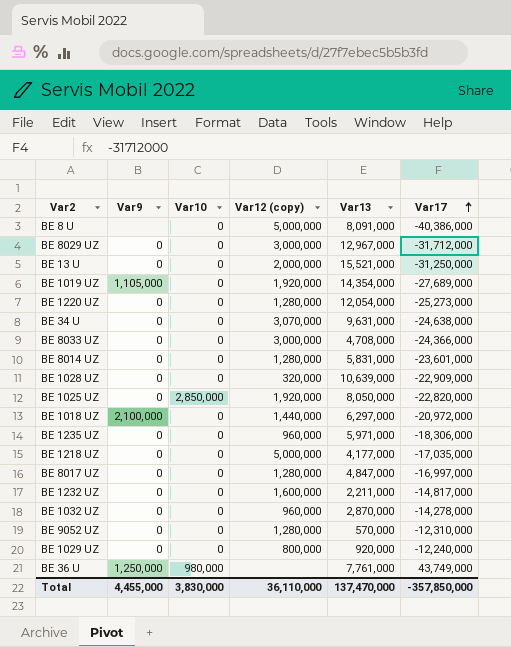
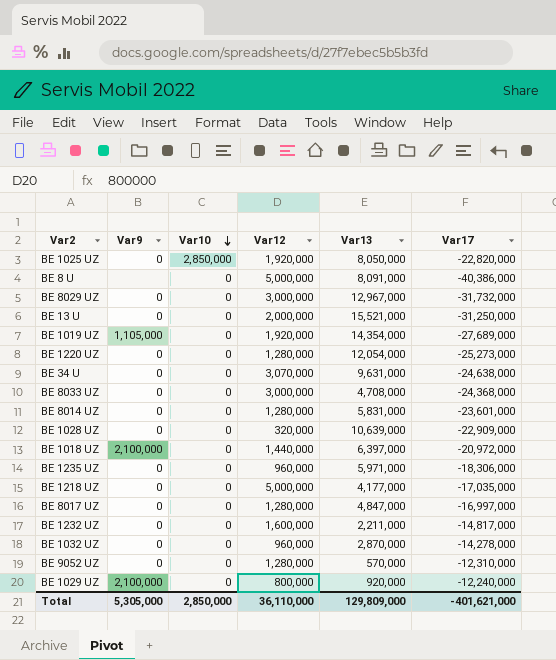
row order: Var17 ascending -> Var10 descending
column name: Var12 (copy) -> Var12
row BE 36 U: 1,250,000 | 980,000 | none | 7,761,000 | 43,749,000 -> none
BE 8029 UZ | Var17: -31,712,000 -> -31,732,000
BE 8033 UZ | Var17: -24,366,000 -> -24,368,000
BE 1018 UZ | Var13: 6,297,000 -> 6,397,000
BE 1029 UZ | Var9: 0 -> 2,100,000
Total | Var9: 4,455,000 -> 5,305,000
Total | Var10: 3,830,000 -> 2,850,000
Total | Var13: 137,470,000 -> 129,809,000
Total | Var17: -357,850,000 -> -401,621,000

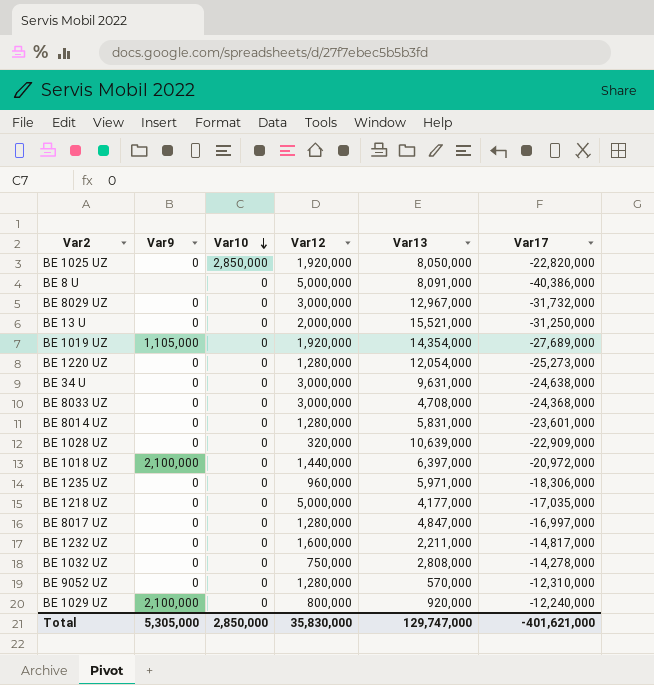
BE 34 U | Var12: 3,070,000 -> 3,000,000
BE 1032 UZ | Var12: 960,000 -> 750,000
BE 1032 UZ | Var13: 2,870,000 -> 2,808,000
Total | Var12: 36,110,000 -> 35,830,000
Total | Var13: 129,809,000 -> 129,747,000

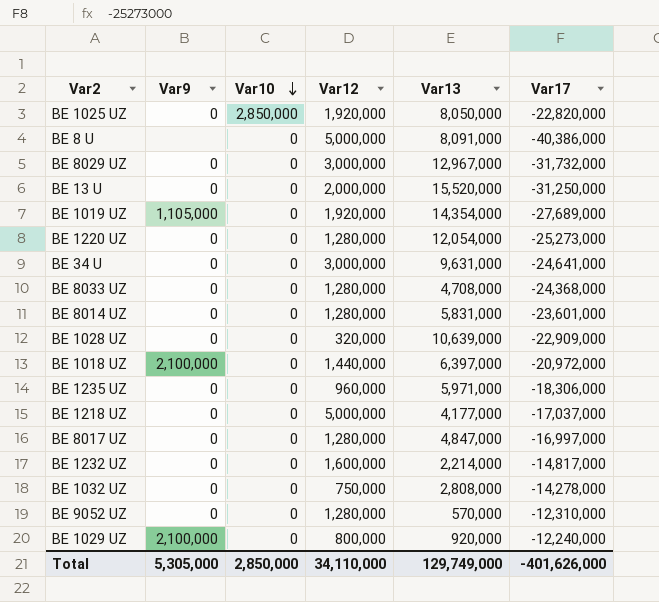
BE 13 U | Var13: 15,521,000 -> 15,520,000
BE 34 U | Var17: -24,638,000 -> -24,641,000
BE 8033 UZ | Var12: 3,000,000 -> 1,280,000
BE 1218 UZ | Var17: -17,035,000 -> -17,037,000
BE 1232 UZ | Var13: 2,211,000 -> 2,214,000
Total | Var12: 35,830,000 -> 34,110,000
Total | Var13: 129,747,000 -> 129,749,000
Total | Var17: -401,621,000 -> -401,626,000

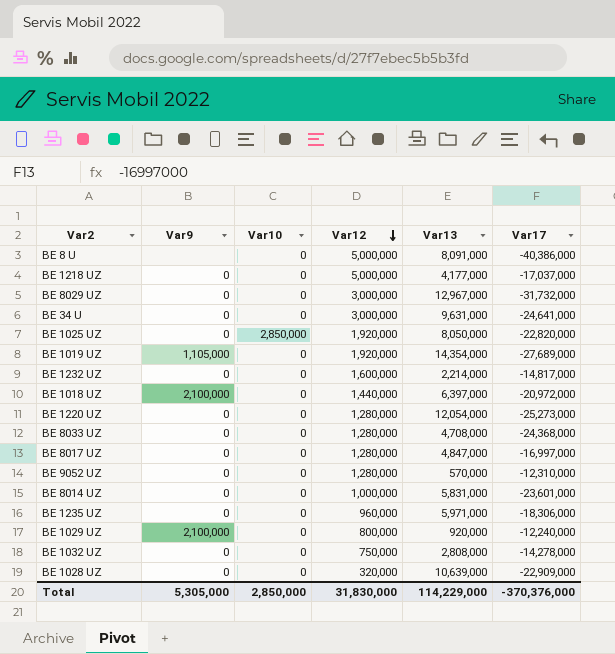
row order: Var10 descending -> Var12 descending
row BE 13 U: 0 | 0 | 2,000,000 | 15,520,000 | -31,250,000 -> none
BE 8014 UZ | Var12: 1,280,000 -> 1,000,000
Total | Var12: 34,110,000 -> 31,830,000
Total | Var13: 129,749,000 -> 114,229,000
Total | Var17: -401,626,000 -> -370,376,000

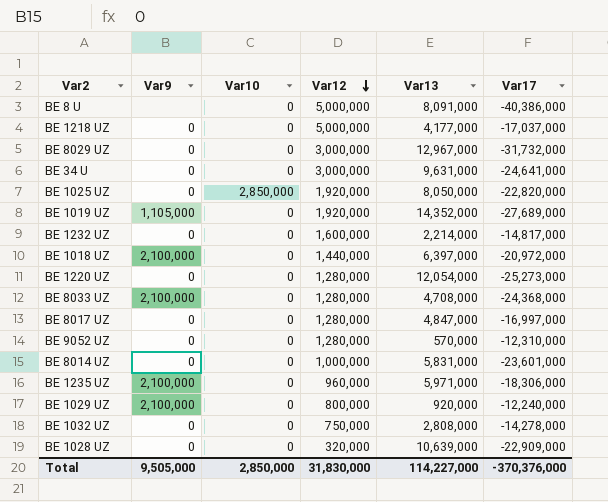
BE 1019 UZ | Var13: 14,354,000 -> 14,352,000
BE 8033 UZ | Var9: 0 -> 2,100,000
BE 1235 UZ | Var9: 0 -> 2,100,000
Total | Var9: 5,305,000 -> 9,505,000
Total | Var13: 114,229,000 -> 114,227,000

